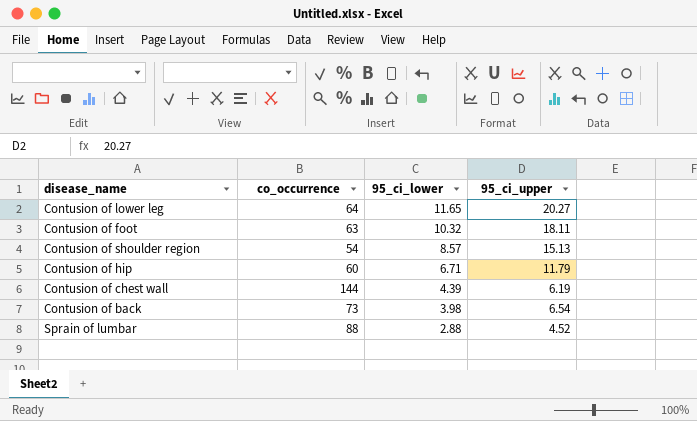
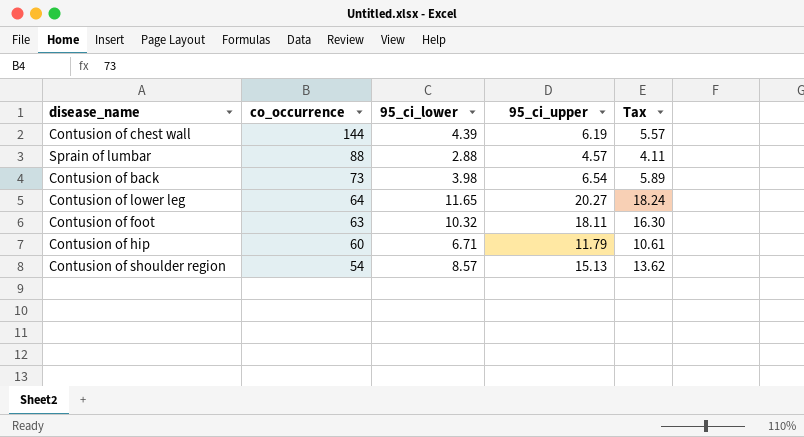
row order: 95_ci_lower descending -> co_occurrence descending
column Tax | formula: none -> [95_ci_upper] * 0.9
Sprain of lumbar | 95_ci_upper: 4.52 -> 4.57

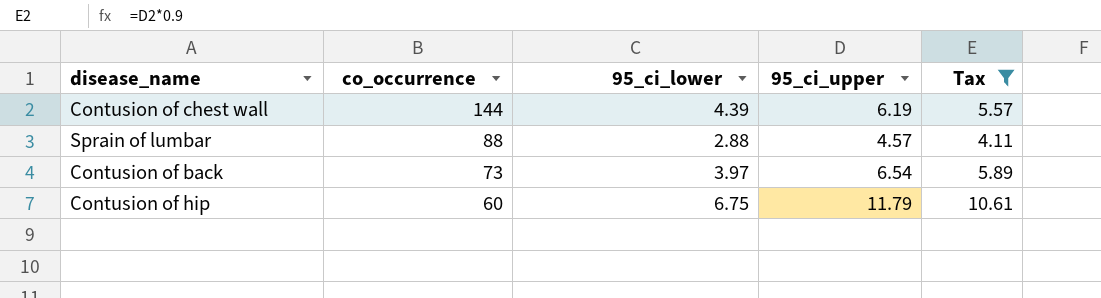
filter: none -> Tax <= 10.61
Contusion of back | 95_ci_lower: 3.98 -> 3.97
Contusion of hip | 95_ci_lower: 6.71 -> 6.75

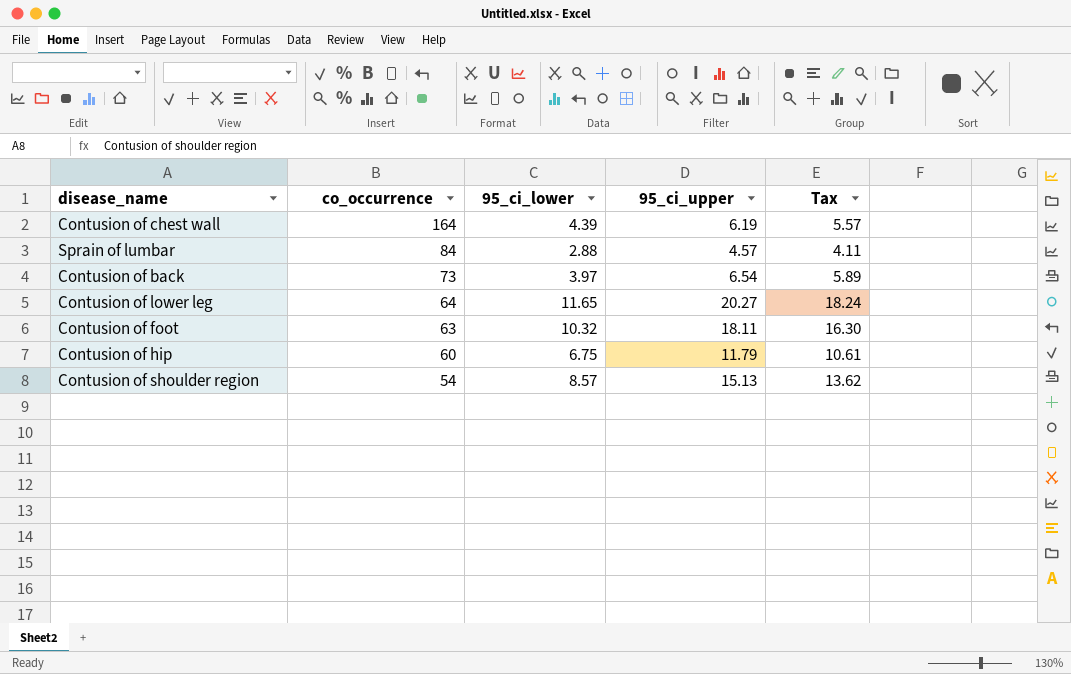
filter: Tax <= 10.61 -> none
Contusion of chest wall | co_occurrence: 144 -> 164
Sprain of lumbar | co_occurrence: 88 -> 84

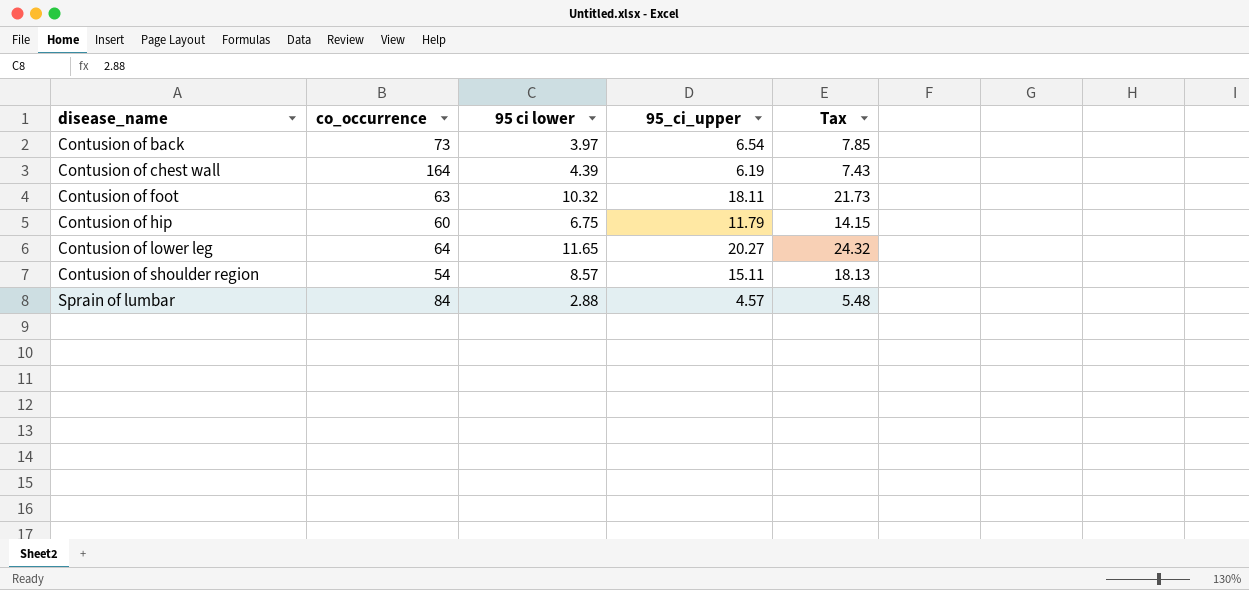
row order: co_occurrence descending -> disease_name ascending
column name: 95_ci_lower -> 95 ci lower
column Tax | formula: [95_ci_upper] * 0.9 -> [95_ci_upper] * 1.2
Contusion of shoulder region | 95_ci_upper: 15.13 -> 15.11

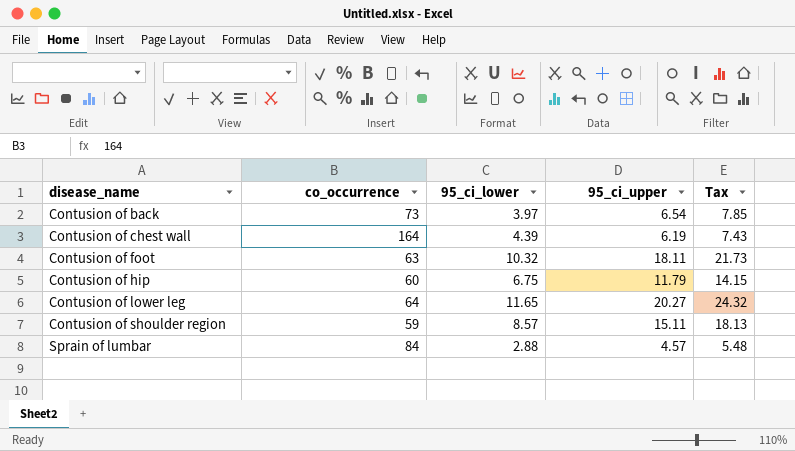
column name: 95 ci lower -> 95_ci_lower
Contusion of shoulder region | co_occurrence: 54 -> 59

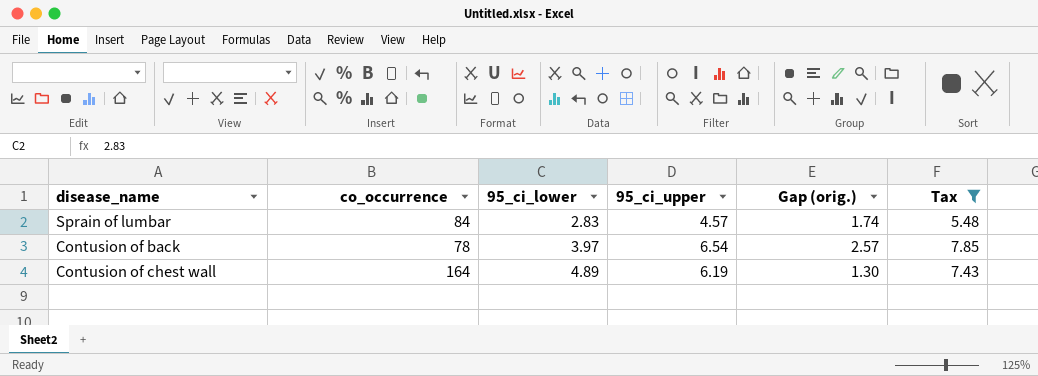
filter: none -> Tax <= 7.85
row order: disease_name ascending -> 95_ci_lower ascending
column Gap (orig.) | formula: none -> [95_ci_upper] - [95_ci_lower]
Sprain of lumbar | 95_ci_lower: 2.88 -> 2.83
Contusion of back | co_occurrence: 73 -> 78
Contusion of chest wall | 95_ci_lower: 4.39 -> 4.89

